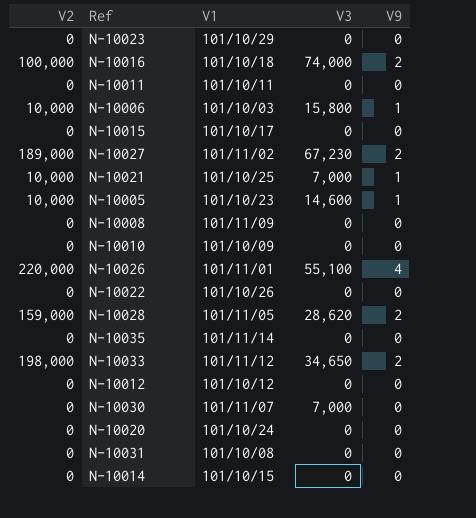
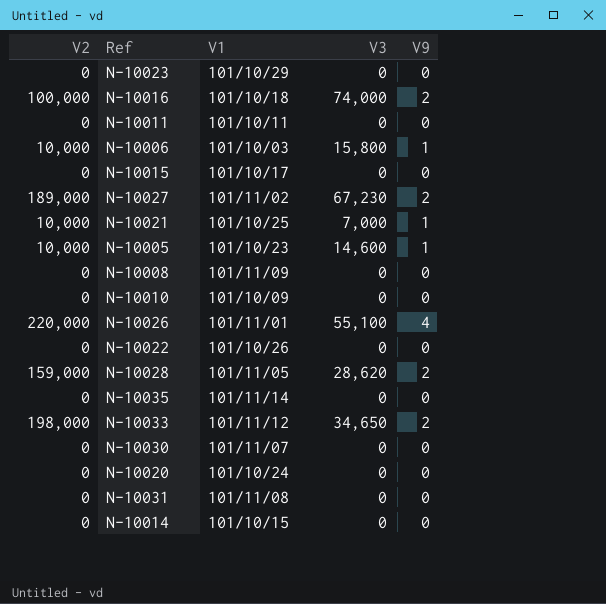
row N-10012: 0 | 101/10/12 | 0 | 0 -> none
N-10030 | V3: 7,000 -> 0
N-10031 | V1: 101/10/08 -> 101/11/08

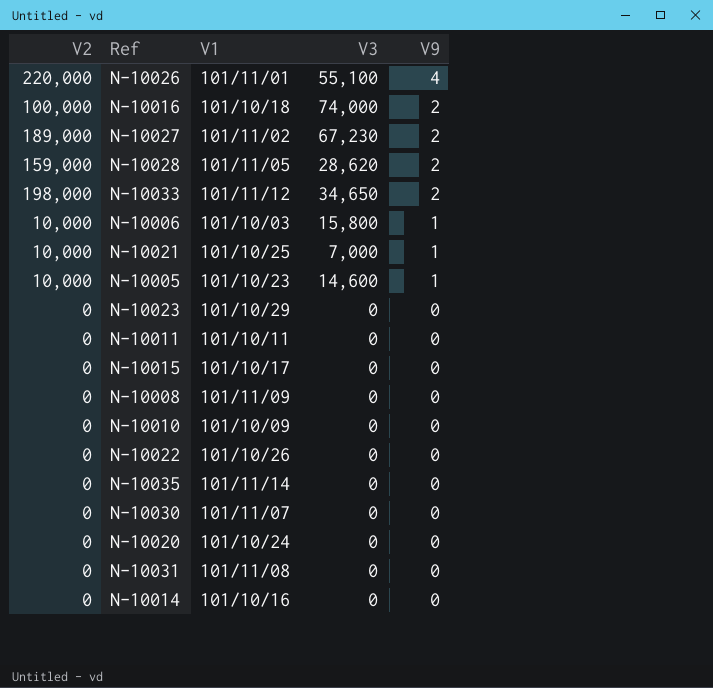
row order: none -> V9 descending
N-10014 | V1: 101/10/15 -> 101/10/16

